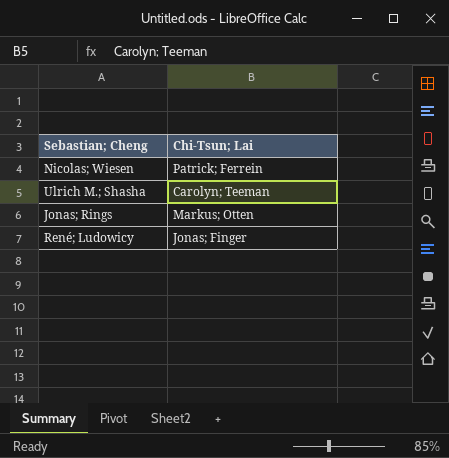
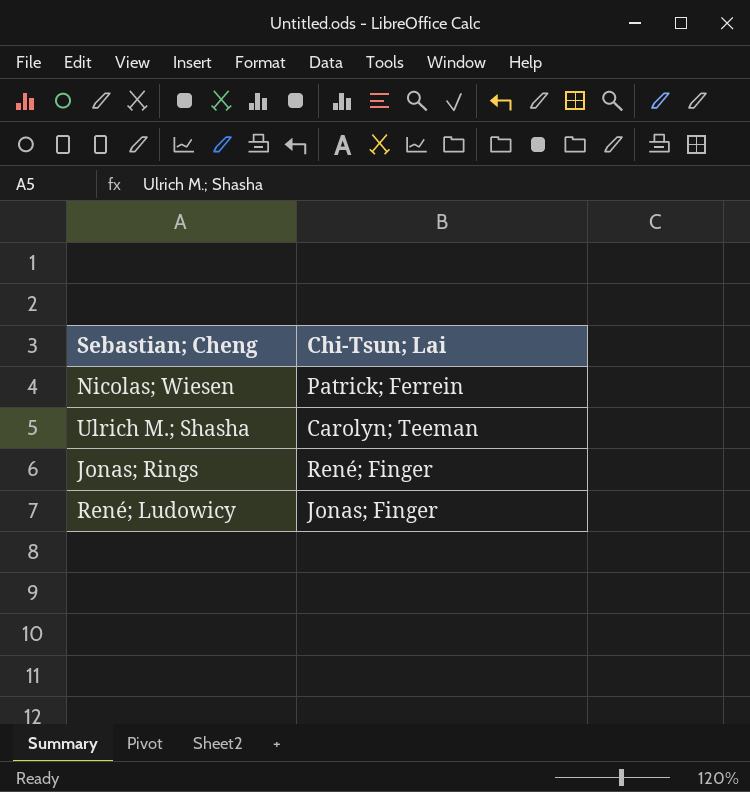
Jonas; Rings | Chi-Tsun; Lai: Markus; Otten -> René; Finger

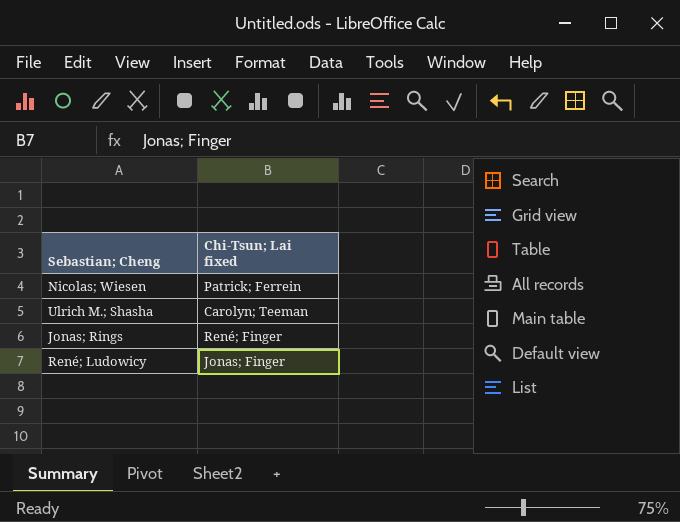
column name: Chi-Tsun; Lai -> Chi-Tsun; Lai fixed

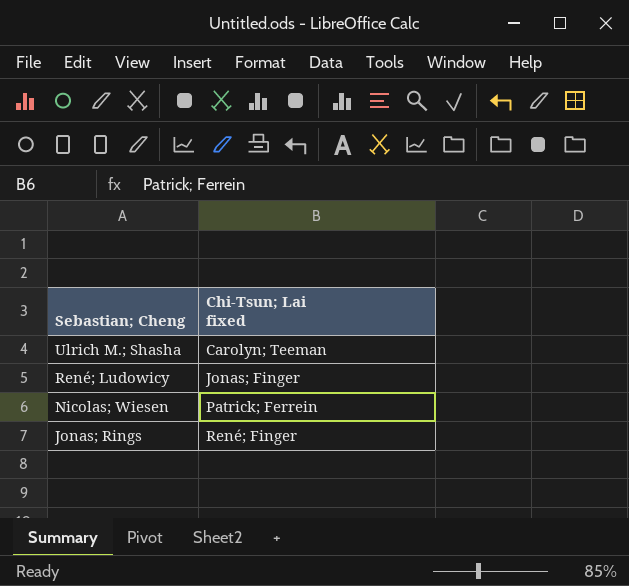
row order: none -> Sebastian; Cheng descending

